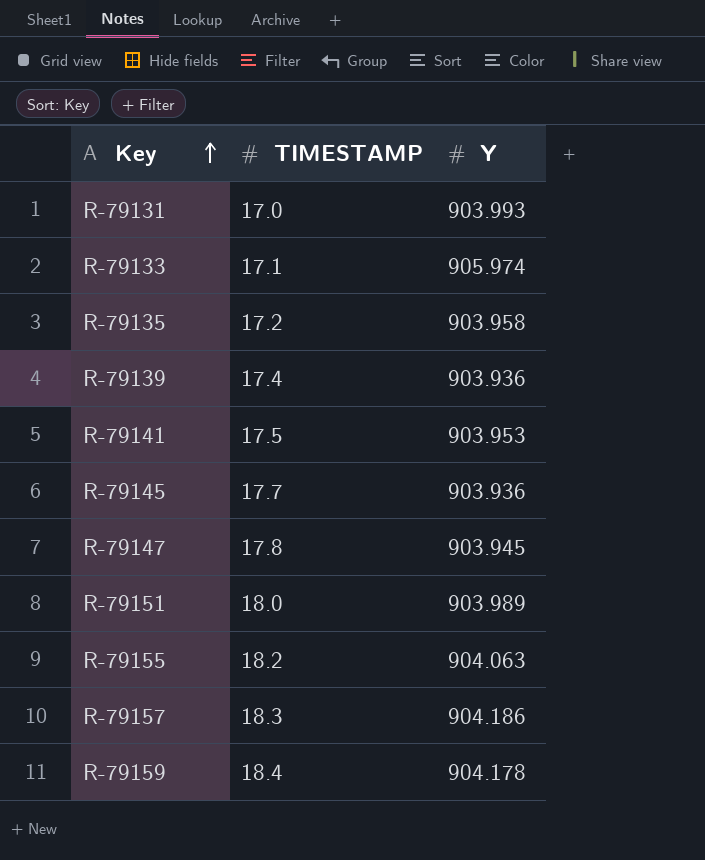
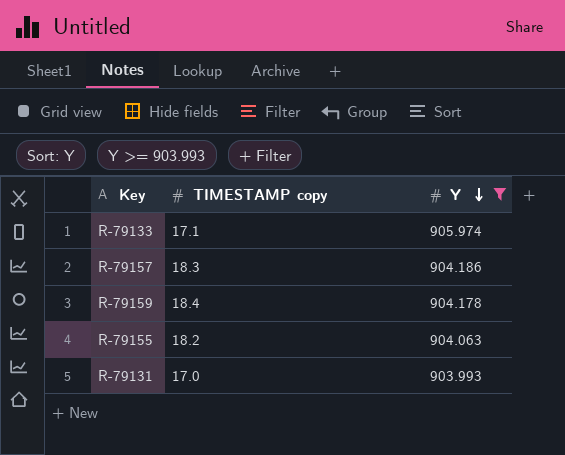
filter: none -> Y >= 903.993
row order: Key ascending -> Y descending
column name: TIMESTAMP -> TIMESTAMP copy

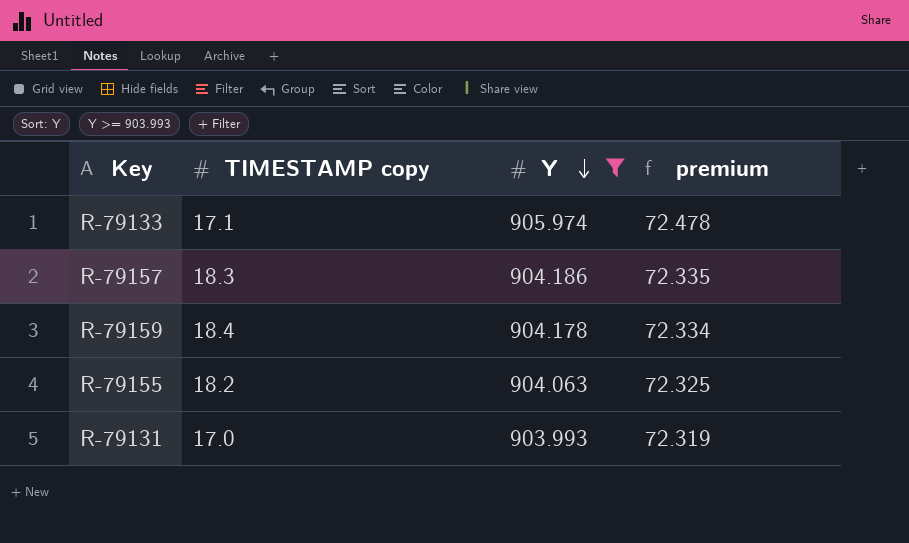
column premium | formula: none -> [Y] * 0.08

